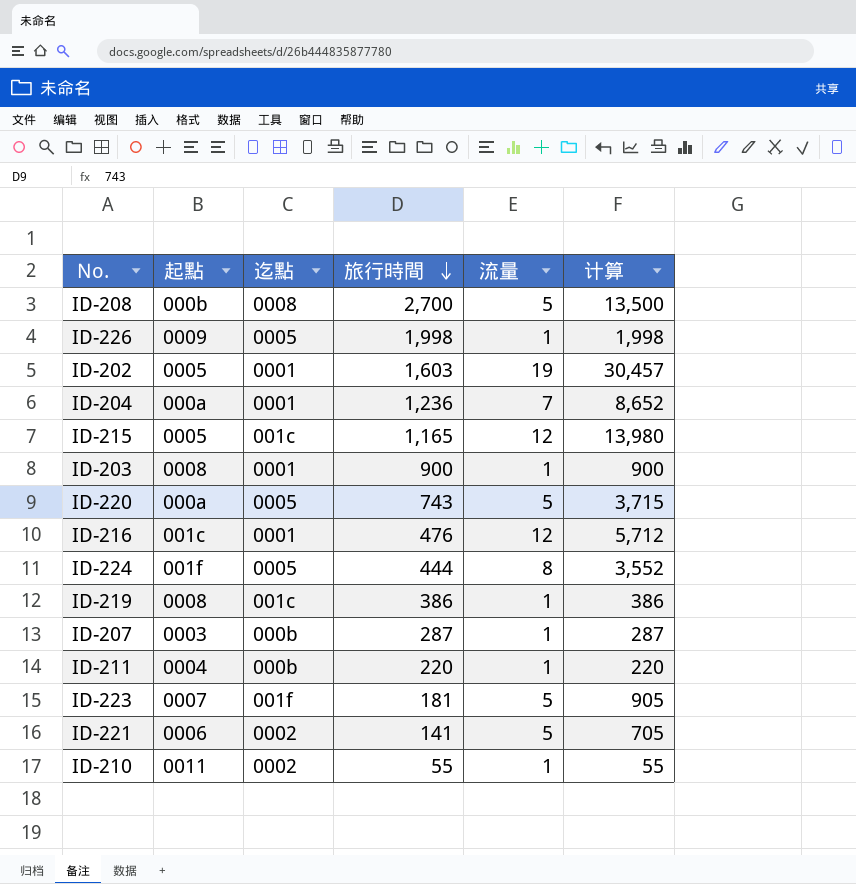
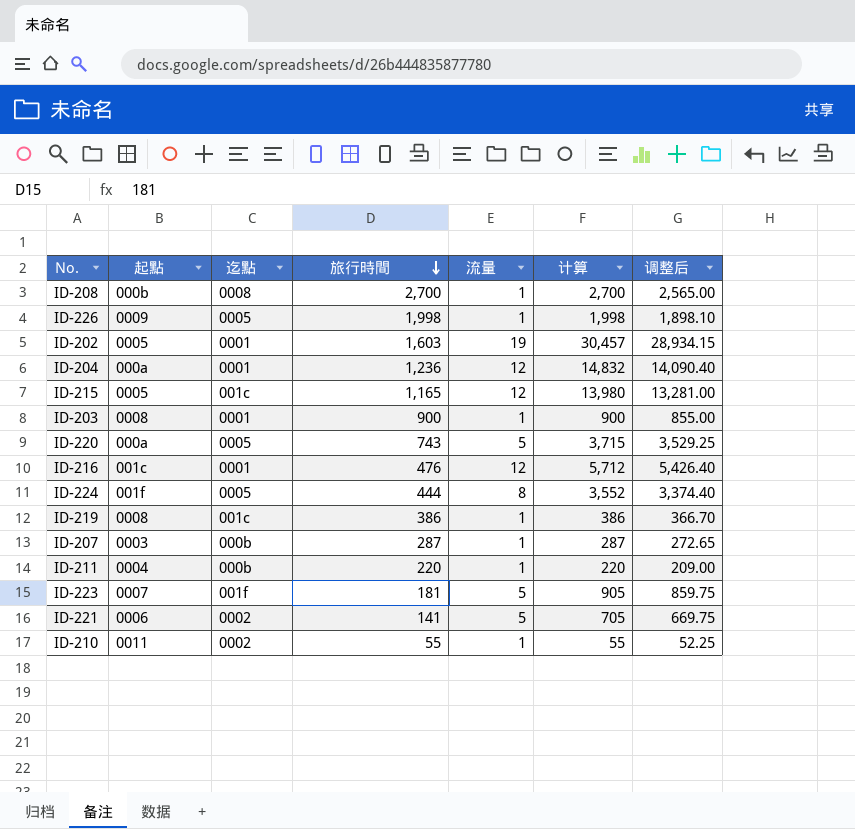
column 调整后 | formula: none -> [计算] * 0.95
ID-208 | 流量: 5 -> 1
ID-208 | 计算: 13,500 -> 2,700
ID-204 | 流量: 7 -> 12
ID-204 | 计算: 8,652 -> 14,832

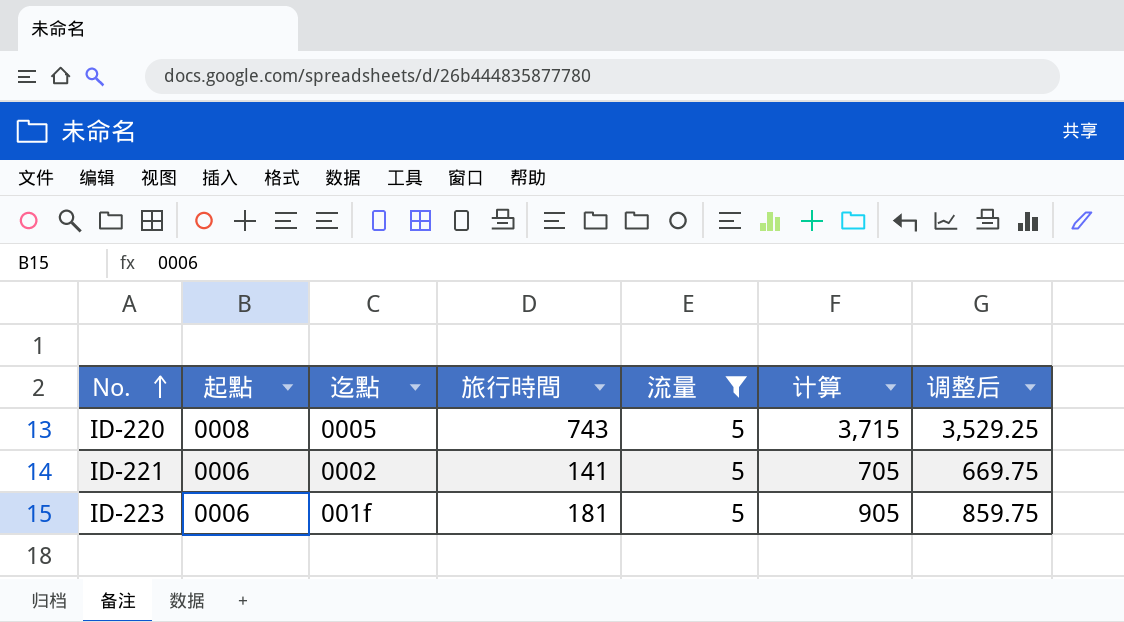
filter: none -> 流量 = 5
row order: 旅行時間 descending -> No. ascending
ID-220 | 起點: 000a -> 0008
ID-223 | 起點: 0007 -> 0006

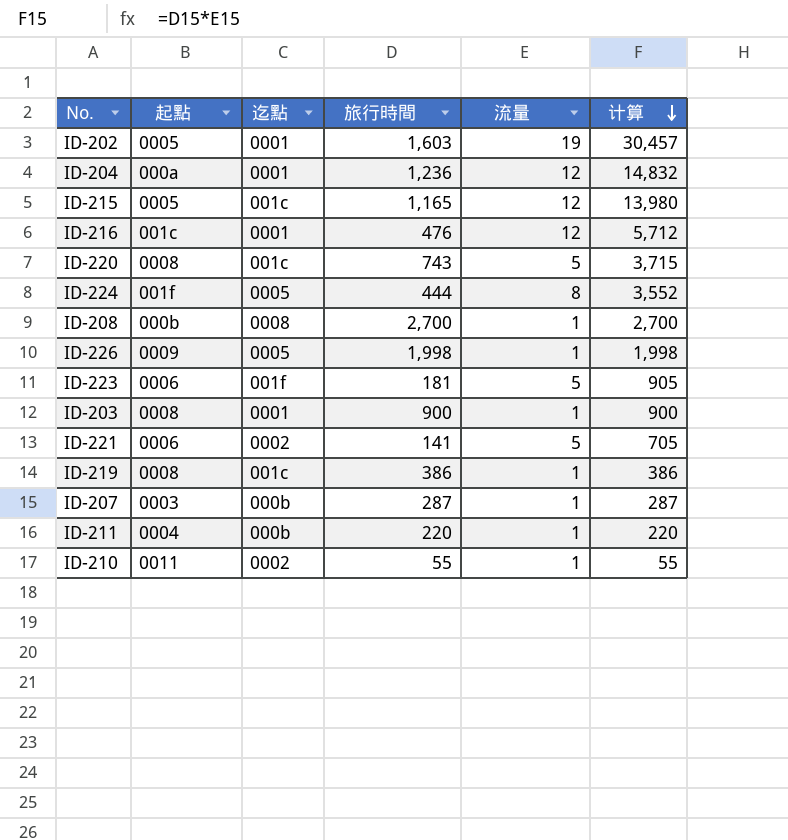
filter: 流量 = 5 -> none
row order: No. ascending -> 计算 descending
column 调整后 | formula: [计算] * 0.95 -> none
ID-220 | 迄點: 0005 -> 001c

